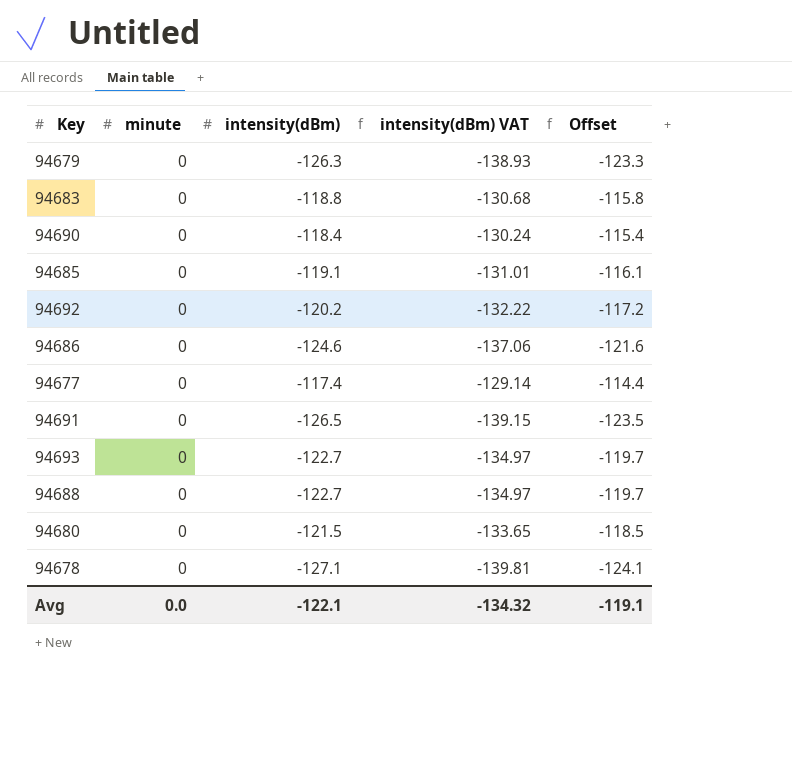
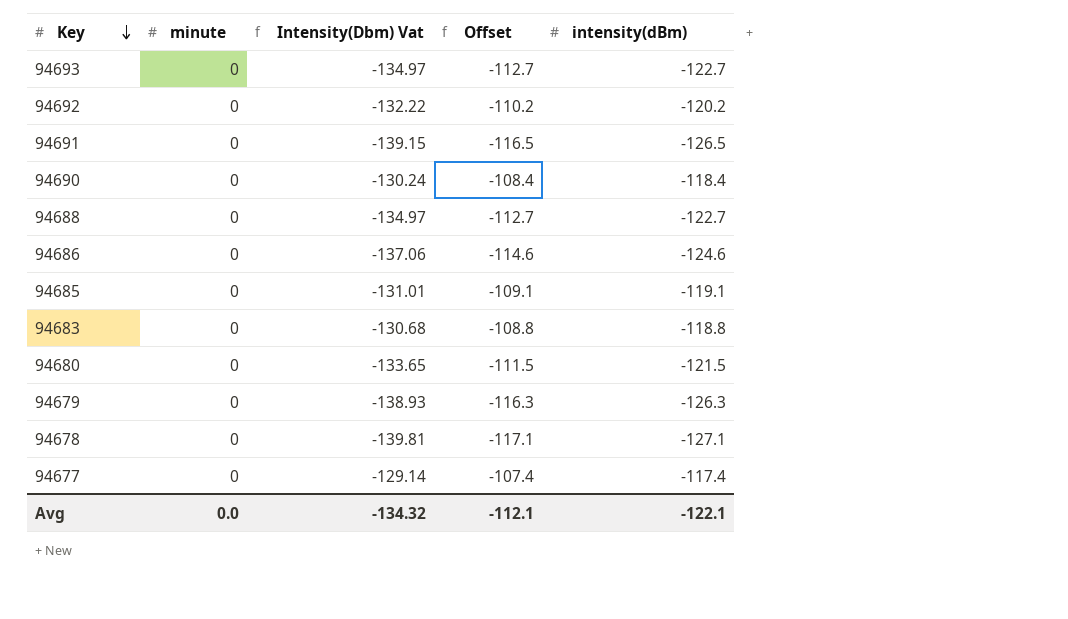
row order: none -> Key descending
column name: intensity(dBm) VAT -> Intensity(Dbm) Vat
column Offset | formula: [intensity(dBm)] + 3 -> [intensity(dBm)] + 10
column intensity(dBm) | position: 3 -> 5
Avg | Offset: -119.1 -> -112.1

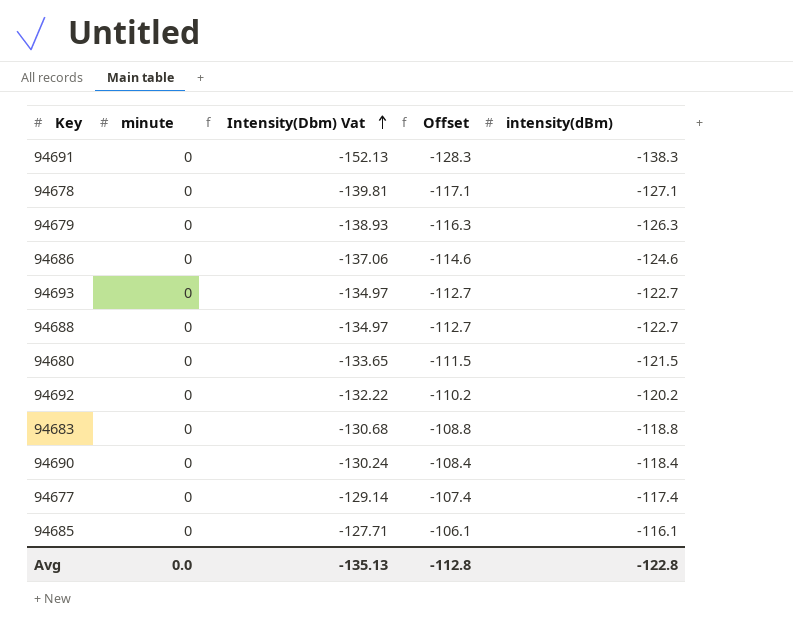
row order: Key descending -> Intensity(Dbm) Vat ascending
94691 | Intensity(Dbm) Vat: -139.15 -> -152.13
94691 | Offset: -116.5 -> -128.3
94691 | intensity(dBm): -126.5 -> -138.3
94685 | Intensity(Dbm) Vat: -131.01 -> -127.71
94685 | Offset: -109.1 -> -106.1
94685 | intensity(dBm): -119.1 -> -116.1
Avg | Intensity(Dbm) Vat: -134.32 -> -135.13
Avg | Offset: -112.1 -> -112.8
Avg | intensity(dBm): -122.1 -> -122.8

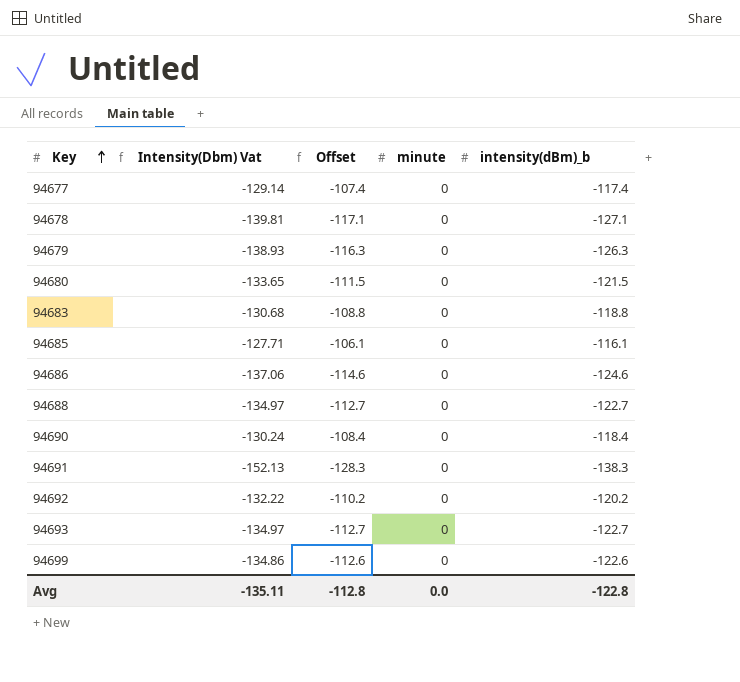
row order: Intensity(Dbm) Vat ascending -> Key ascending
column minute | position: 2 -> 4
column name: intensity(dBm) -> intensity(dBm)_b
row 94699: none -> -134.86 | -112.6 | 0 | -122.6
Avg | Intensity(Dbm) Vat: -135.13 -> -135.11

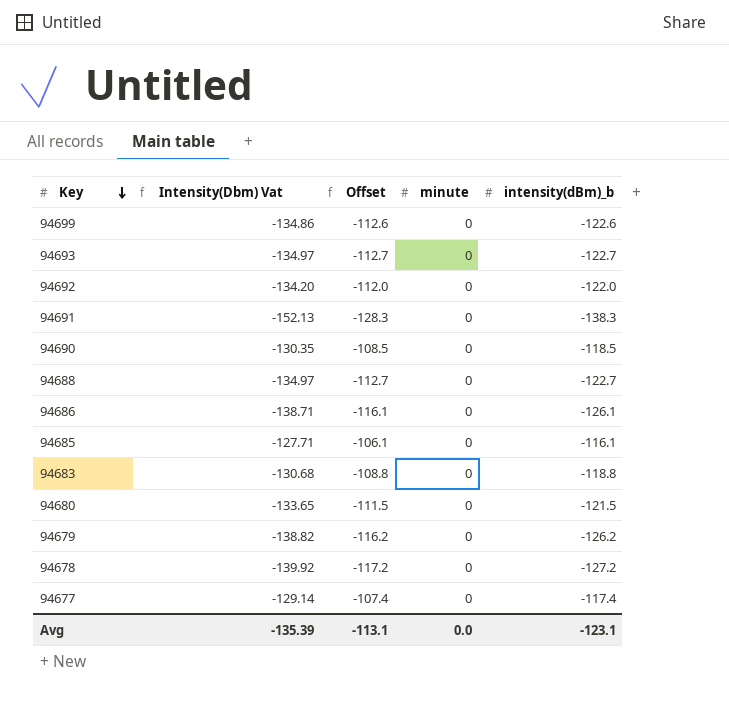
row order: Key ascending -> Key descending
94692 | Intensity(Dbm) Vat: -132.22 -> -134.20
94692 | Offset: -110.2 -> -112.0
94692 | intensity(dBm)_b: -120.2 -> -122.0
94690 | Intensity(Dbm) Vat: -130.24 -> -130.35
94690 | Offset: -108.4 -> -108.5
94690 | intensity(dBm)_b: -118.4 -> -118.5
94686 | Intensity(Dbm) Vat: -137.06 -> -138.71
94686 | Offset: -114.6 -> -116.1
94686 | intensity(dBm)_b: -124.6 -> -126.1
94679 | Intensity(Dbm) Vat: -138.93 -> -138.82
94679 | Offset: -116.3 -> -116.2
94679 | intensity(dBm)_b: -126.3 -> -126.2
94678 | Intensity(Dbm) Vat: -139.81 -> -139.92
94678 | Offset: -117.1 -> -117.2
94678 | intensity(dBm)_b: -127.1 -> -127.2
Avg | Intensity(Dbm) Vat: -135.11 -> -135.39
Avg | Offset: -112.8 -> -113.1
Avg | intensity(dBm)_b: -122.8 -> -123.1

